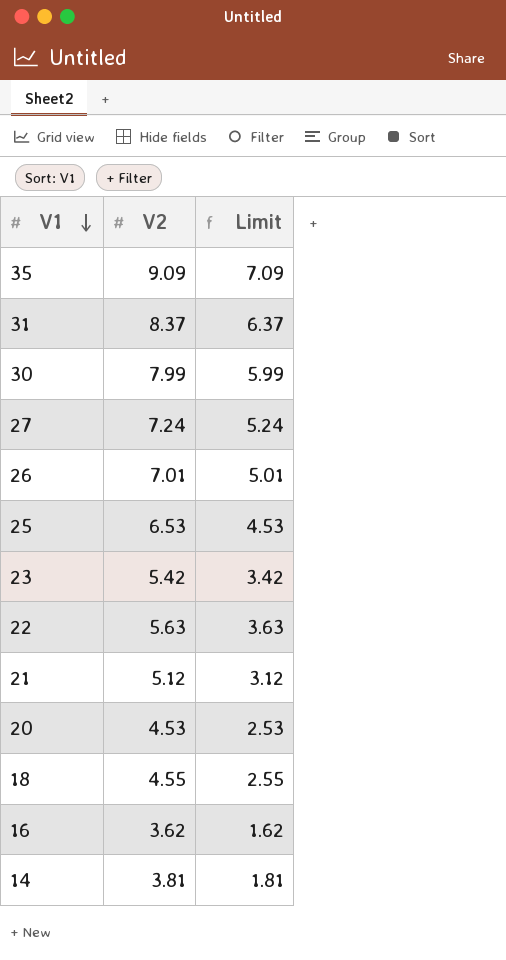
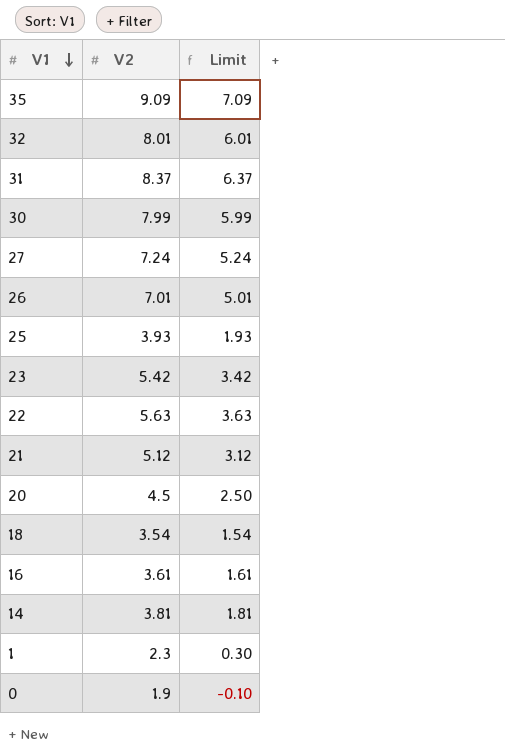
row 32: none -> 8.01 | 6.01
25 | V2: 6.53 -> 3.93
25 | Limit: 4.53 -> 1.93
20 | V2: 4.53 -> 4.5
20 | Limit: 2.53 -> 2.50
18 | V2: 4.55 -> 3.54
18 | Limit: 2.55 -> 1.54
16 | V2: 3.62 -> 3.61
16 | Limit: 1.62 -> 1.61
row 1: none -> 2.3 | 0.30
row 0: none -> 1.9 | -0.10

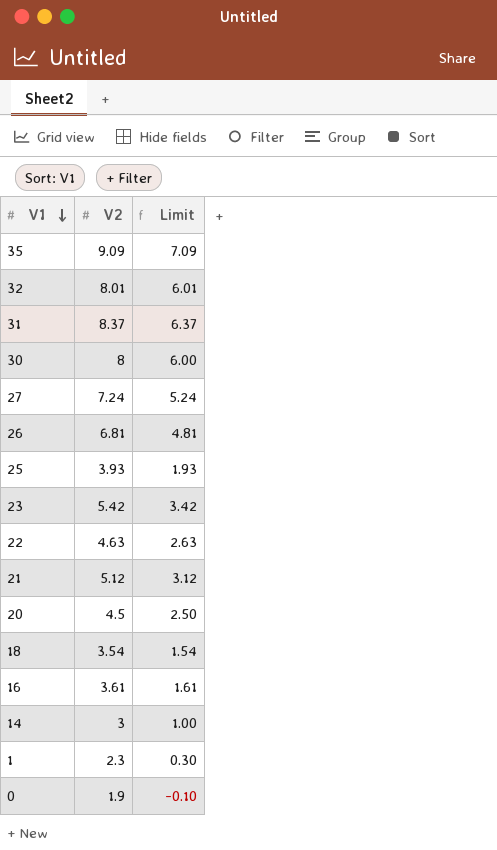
30 | V2: 7.99 -> 8
30 | Limit: 5.99 -> 6.00
26 | V2: 7.01 -> 6.81
26 | Limit: 5.01 -> 4.81
22 | V2: 5.63 -> 4.63
22 | Limit: 3.63 -> 2.63
14 | V2: 3.81 -> 3
14 | Limit: 1.81 -> 1.00

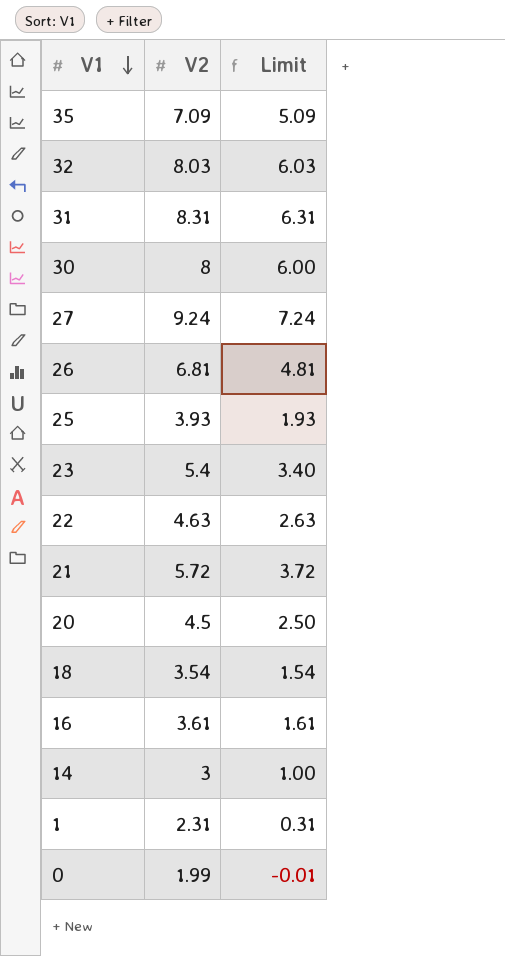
35 | V2: 9.09 -> 7.09
35 | Limit: 7.09 -> 5.09
32 | V2: 8.01 -> 8.03
32 | Limit: 6.01 -> 6.03
31 | V2: 8.37 -> 8.31
31 | Limit: 6.37 -> 6.31
27 | V2: 7.24 -> 9.24
27 | Limit: 5.24 -> 7.24
23 | V2: 5.42 -> 5.4
23 | Limit: 3.42 -> 3.40
21 | V2: 5.12 -> 5.72
21 | Limit: 3.12 -> 3.72
1 | V2: 2.3 -> 2.31
1 | Limit: 0.30 -> 0.31
0 | V2: 1.9 -> 1.99
0 | Limit: -0.10 -> -0.01

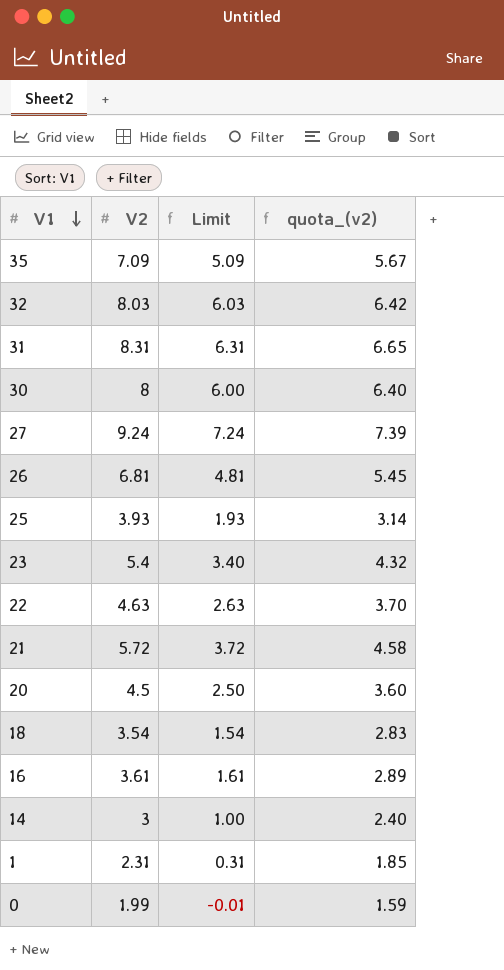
column quota_(v2) | formula: none -> [V2] * 0.8

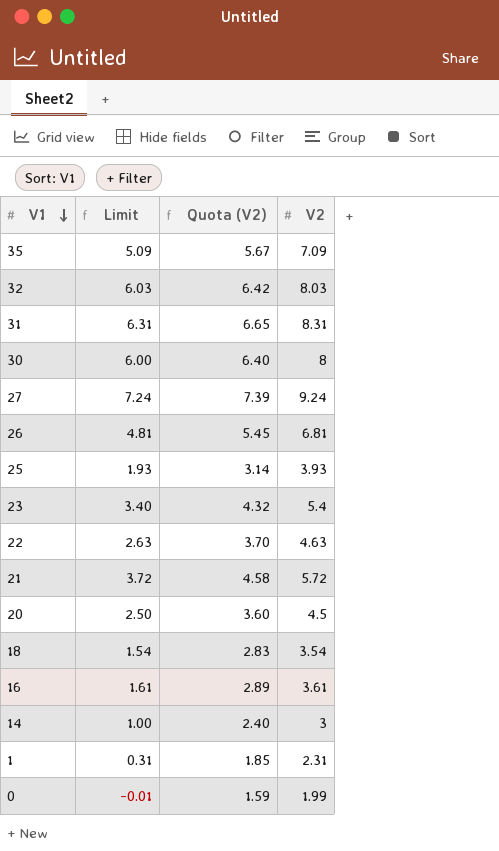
column name: quota_(v2) -> Quota (V2)
column V2 | position: 2 -> 4

